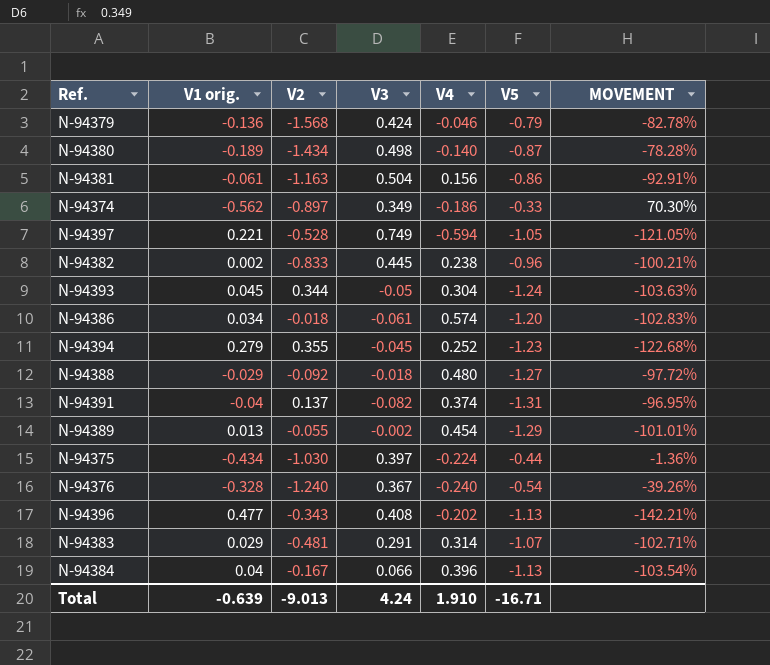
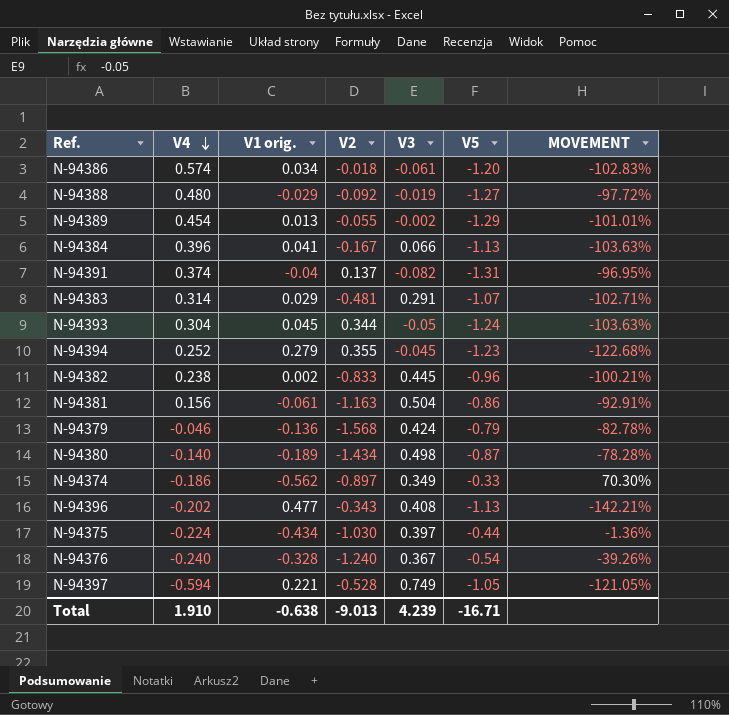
row order: none -> V4 descending
column V4 | position: 5 -> 2
N-94388 | V3: -0.018 -> -0.019
N-94384 | V1 orig.: 0.04 -> 0.041
N-94384 | MOVEMENT: -103.54% -> -103.63%
Total | V1 orig.: -0.639 -> -0.638
Total | V3: 4.24 -> 4.239

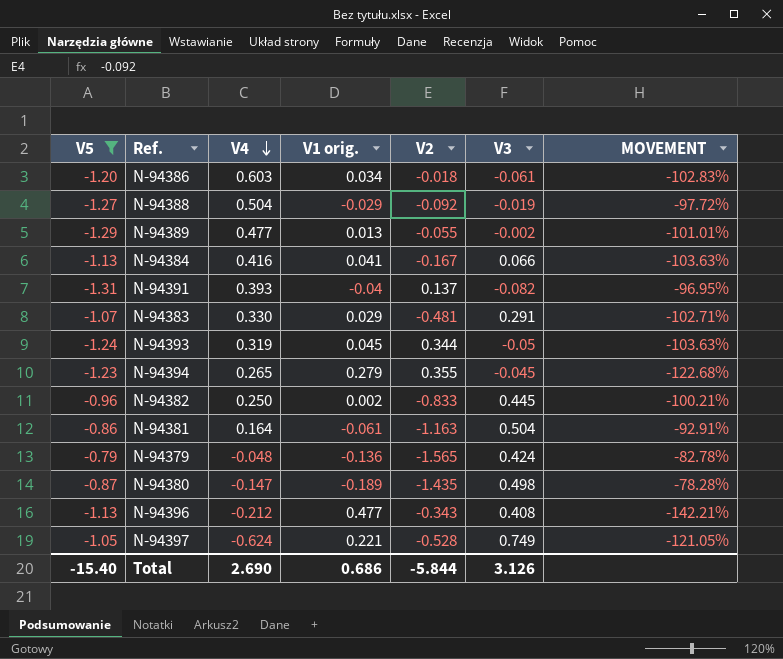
filter: none -> V5 <= -0.79
column V5 | position: 6 -> 1
N-94386 | V4: 0.574 -> 0.603
N-94388 | V4: 0.480 -> 0.504
N-94389 | V4: 0.454 -> 0.477
N-94384 | V4: 0.396 -> 0.416
N-94391 | V4: 0.374 -> 0.393
N-94383 | V4: 0.314 -> 0.330
N-94393 | V4: 0.304 -> 0.319
N-94394 | V4: 0.252 -> 0.265
N-94382 | V4: 0.238 -> 0.250
N-94381 | V4: 0.156 -> 0.164
N-94379 | V4: -0.046 -> -0.048
N-94379 | V2: -1.568 -> -1.565
N-94380 | V4: -0.140 -> -0.147
N-94380 | V2: -1.434 -> -1.435
N-94396 | V4: -0.202 -> -0.212
N-94397 | V4: -0.594 -> -0.624
Total | V5: -16.71 -> -15.40
Total | V4: 1.910 -> 2.690
Total | V1 orig.: -0.638 -> 0.686
Total | V2: -9.013 -> -5.844
Total | V3: 4.239 -> 3.126

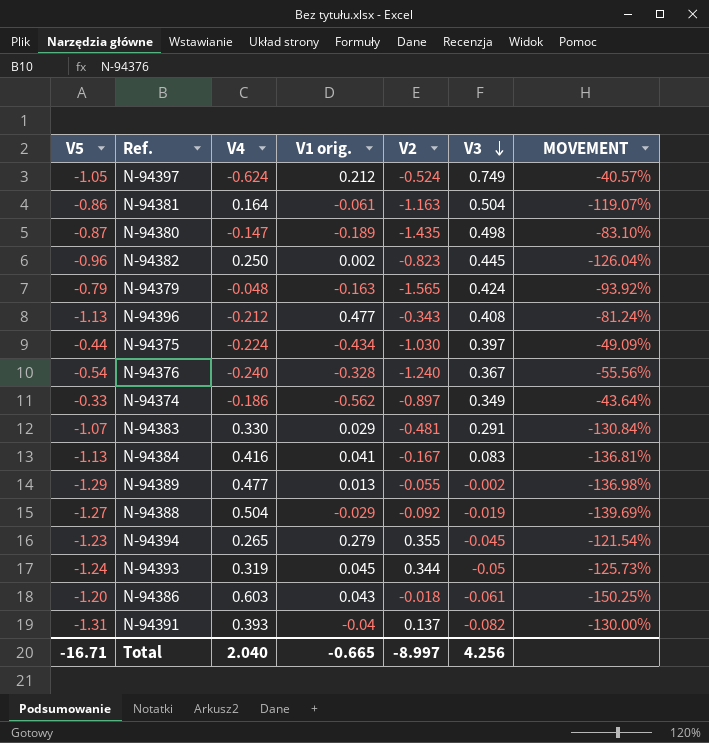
filter: V5 <= -0.79 -> none
row order: V4 descending -> V3 descending
column MOVEMENT | formula: ([V1 orig.] - [V5]) / [V5] -> ([V4] - [V5]) / [V5]
N-94397 | V1 orig.: 0.221 -> 0.212
N-94397 | V2: -0.528 -> -0.524
N-94382 | V2: -0.833 -> -0.823
N-94379 | V1 orig.: -0.136 -> -0.163
N-94384 | V3: 0.066 -> 0.083
N-94386 | V1 orig.: 0.034 -> 0.043
Total | V5: -15.40 -> -16.71
Total | V4: 2.690 -> 2.040
Total | V1 orig.: 0.686 -> -0.665
Total | V2: -5.844 -> -8.997
Total | V3: 3.126 -> 4.256

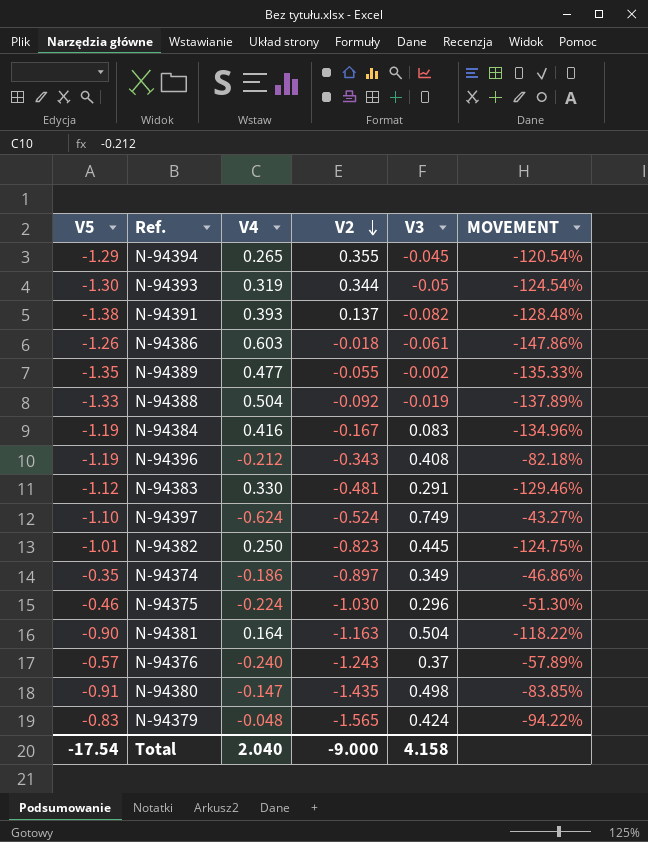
row order: V3 descending -> V2 descending
column V1 orig. | position: 4 -> none
N-94394 | V5: -1.23 -> -1.29
N-94394 | MOVEMENT: -121.54% -> -120.54%
N-94393 | V5: -1.24 -> -1.30
N-94393 | MOVEMENT: -125.73% -> -124.54%
N-94391 | V5: -1.31 -> -1.38
N-94391 | MOVEMENT: -130.00% -> -128.48%
N-94386 | V5: -1.20 -> -1.26
N-94386 | MOVEMENT: -150.25% -> -147.86%
N-94389 | V5: -1.29 -> -1.35
N-94389 | MOVEMENT: -136.98% -> -135.33%
N-94388 | V5: -1.27 -> -1.33
N-94388 | MOVEMENT: -139.69% -> -137.89%
N-94384 | V5: -1.13 -> -1.19
N-94384 | MOVEMENT: -136.81% -> -134.96%
N-94396 | V5: -1.13 -> -1.19
N-94396 | MOVEMENT: -81.24% -> -82.18%
N-94383 | V5: -1.07 -> -1.12
N-94383 | MOVEMENT: -130.84% -> -129.46%
N-94397 | V5: -1.05 -> -1.10
N-94397 | MOVEMENT: -40.57% -> -43.27%
N-94382 | V5: -0.96 -> -1.01
N-94382 | MOVEMENT: -126.04% -> -124.75%
N-94374 | V5: -0.33 -> -0.35
N-94374 | MOVEMENT: -43.64% -> -46.86%
N-94375 | V5: -0.44 -> -0.46
N-94375 | V3: 0.397 -> 0.296
N-94375 | MOVEMENT: -49.09% -> -51.30%
N-94381 | V5: -0.86 -> -0.90
N-94381 | MOVEMENT: -119.07% -> -118.22%
N-94376 | V5: -0.54 -> -0.57
N-94376 | V2: -1.240 -> -1.243
N-94376 | V3: 0.367 -> 0.37
N-94376 | MOVEMENT: -55.56% -> -57.89%
N-94380 | V5: -0.87 -> -0.91
N-94380 | MOVEMENT: -83.10% -> -83.85%
N-94379 | V5: -0.79 -> -0.83
N-94379 | MOVEMENT: -93.92% -> -94.22%
Total | V5: -16.71 -> -17.54
Total | V2: -8.997 -> -9.000
Total | V3: 4.256 -> 4.158

